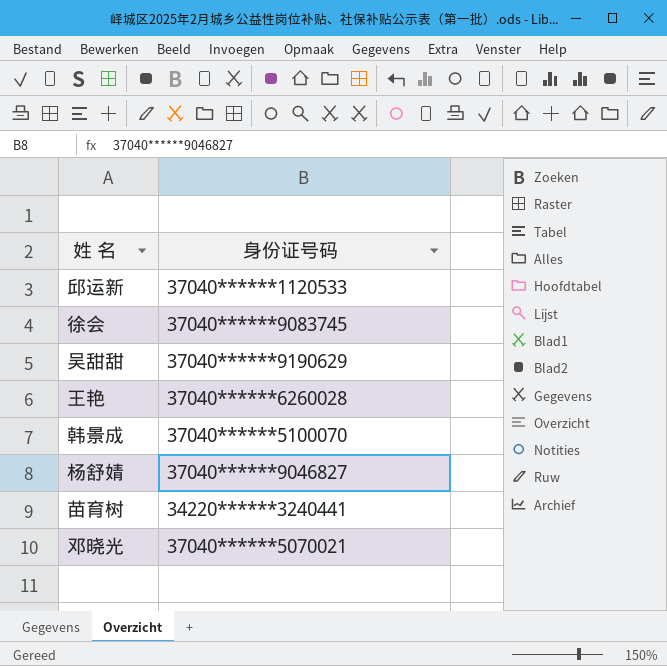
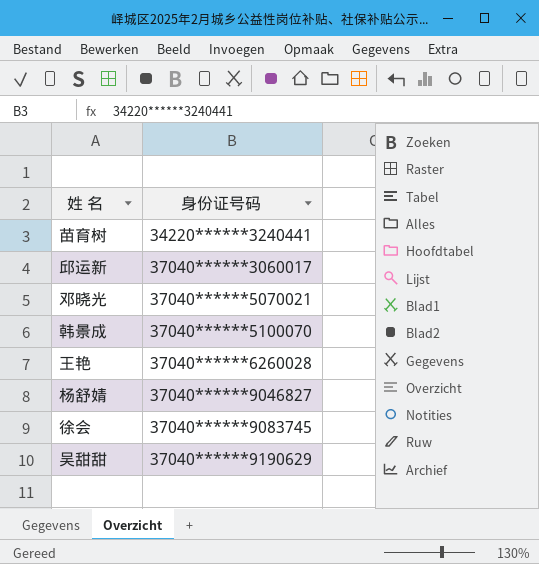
row order: none -> 身份证号码 ascending
邱运新 | 身份证号码: 37040******1120533 -> 37040******3060017

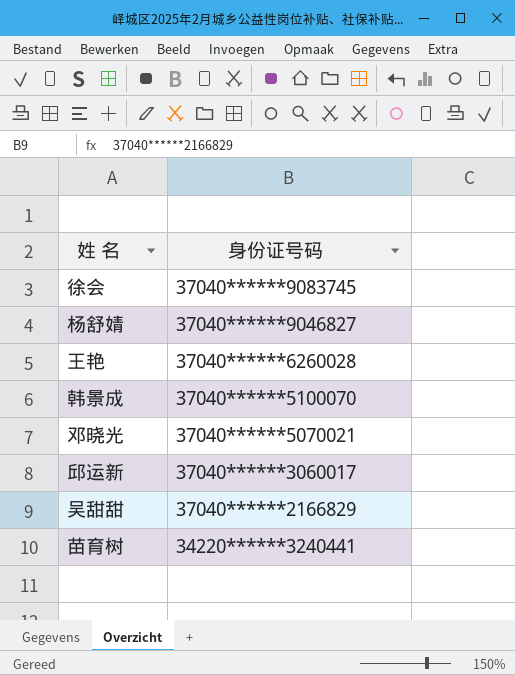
row order: 身份证号码 ascending -> 身份证号码 descending
吴甜甜 | 身份证号码: 37040******9190629 -> 37040******2166829

